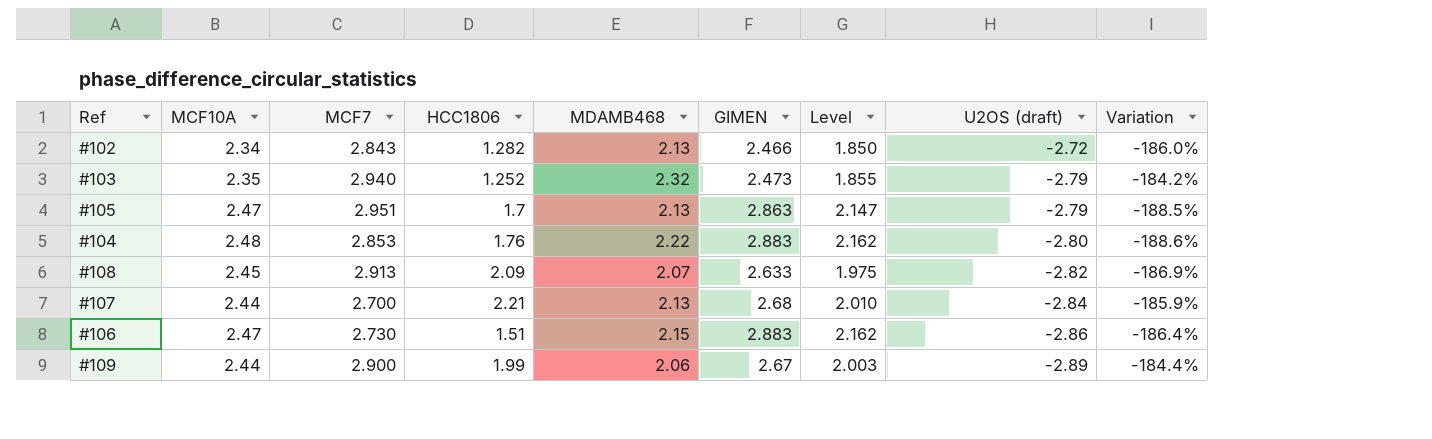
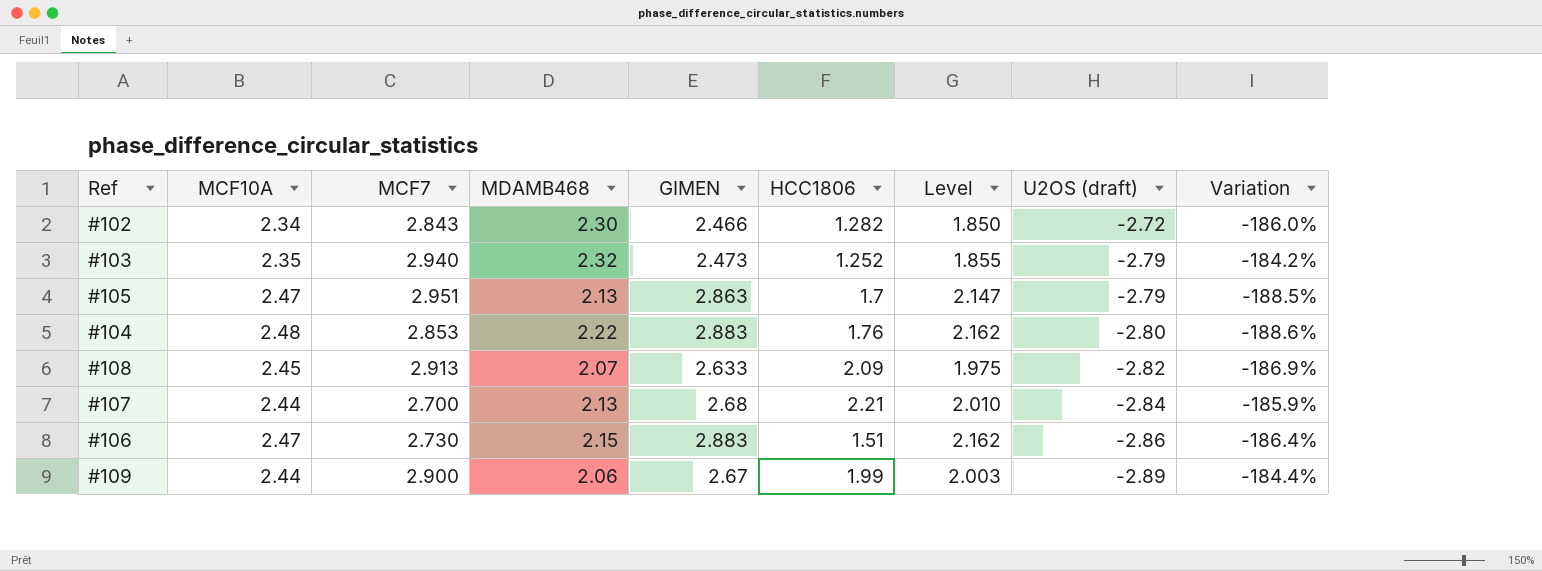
column HCC1806 | position: 4 -> 6
#102 | MDAMB468: 2.13 -> 2.30

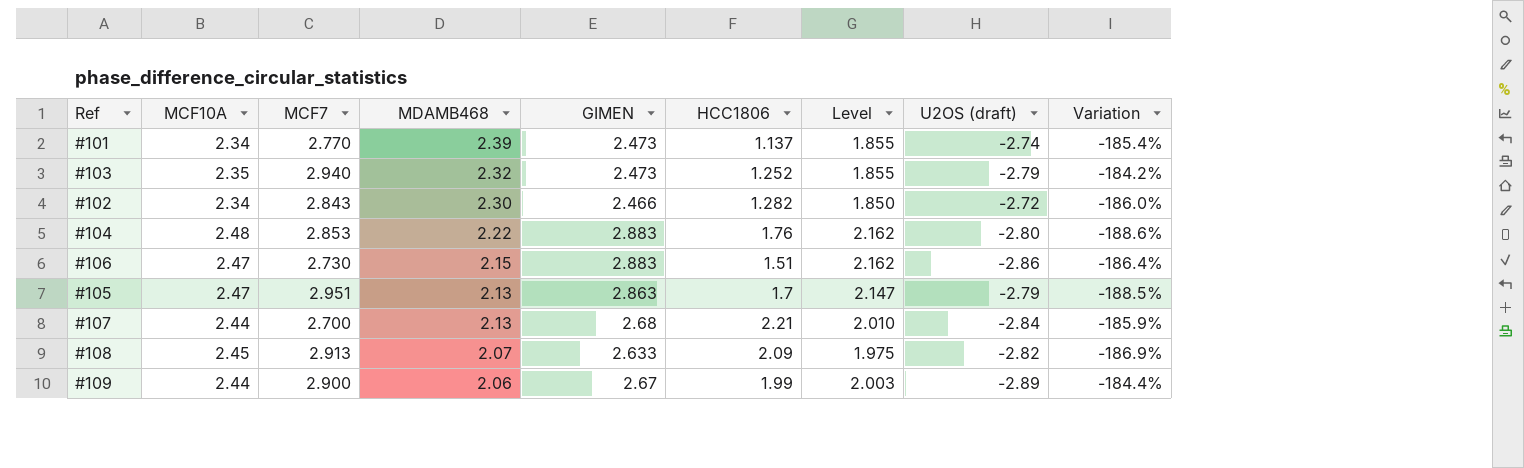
row order: U2OS (draft) descending -> MDAMB468 descending
row #101: none -> 2.34 | 2.770 | 2.39 | 2.473 | 1.137 | 1.855 | -2.74 | -185.4%

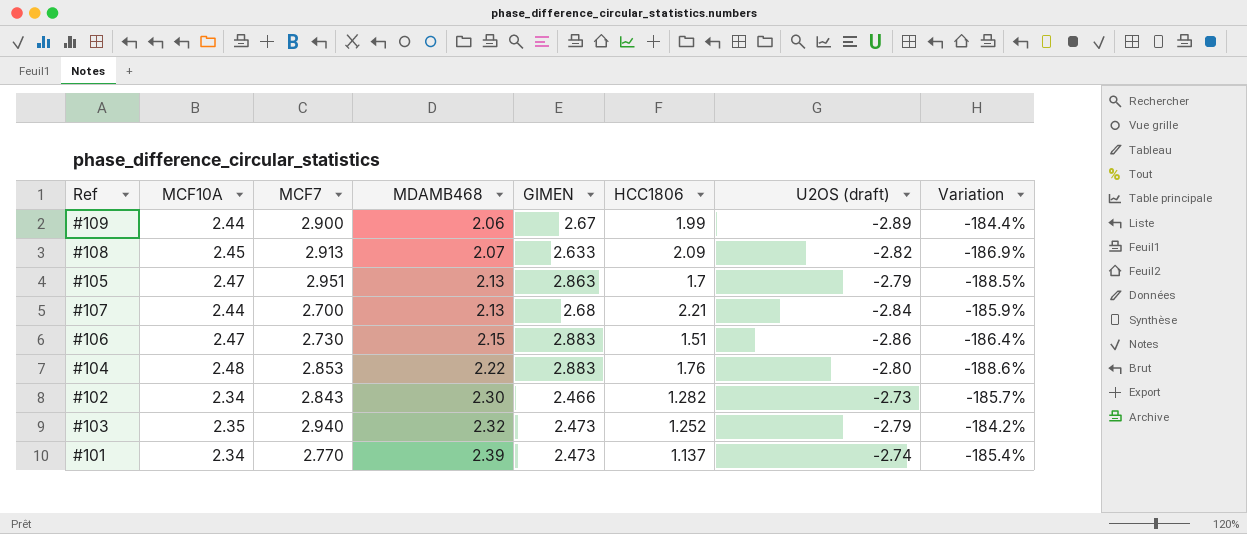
row order: MDAMB468 descending -> MDAMB468 ascending
column Level | formula: [GIMEN] * 0.75 -> none
#102 | U2OS (draft): -2.72 -> -2.73
#102 | Variation: -186.0% -> -185.7%

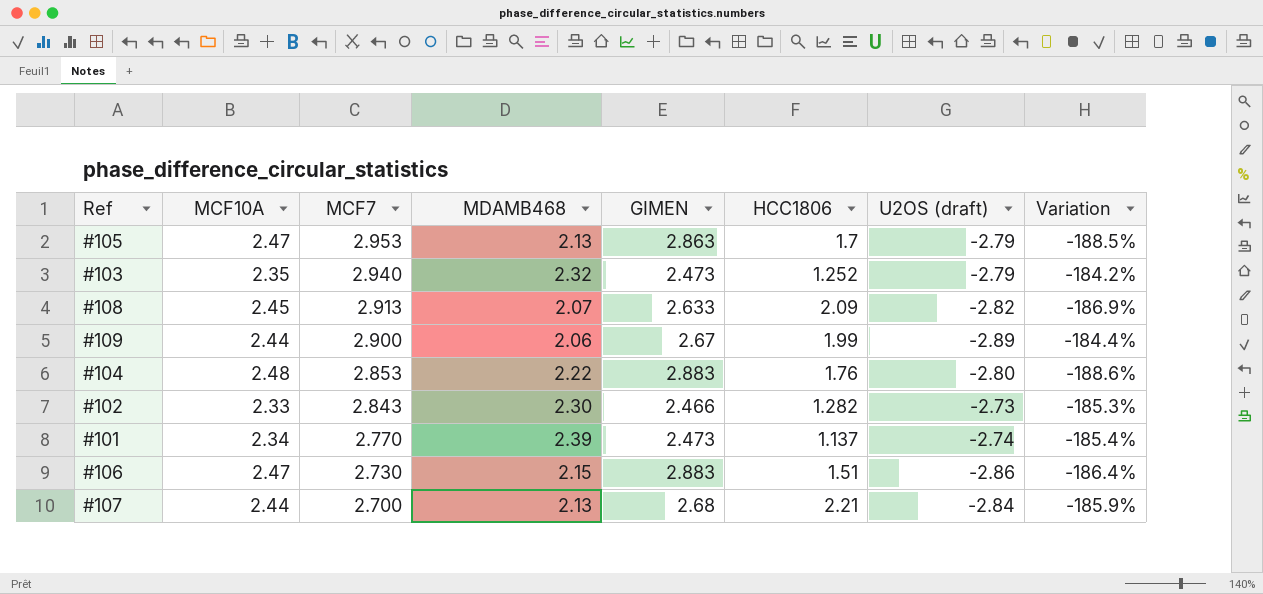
row order: MDAMB468 ascending -> MCF7 descending
#105 | MCF7: 2.951 -> 2.953
#102 | MCF10A: 2.34 -> 2.33
#102 | Variation: -185.7% -> -185.3%

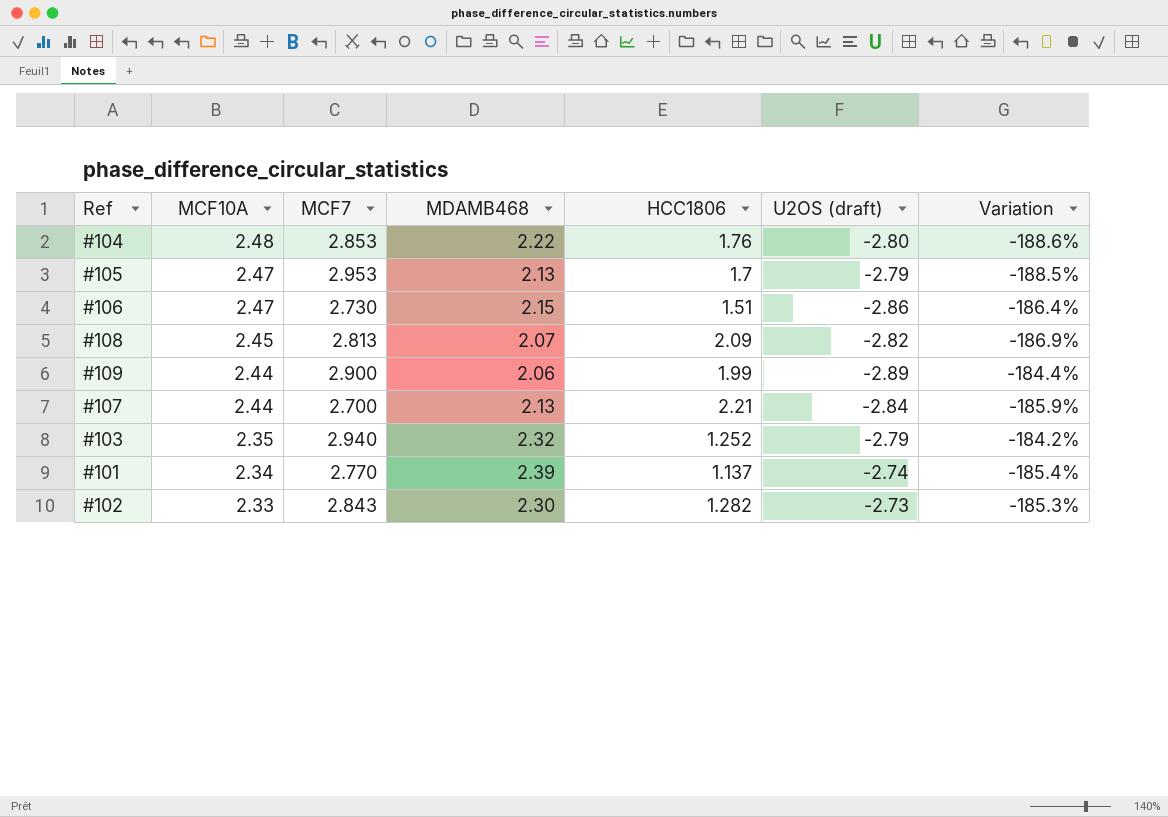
row order: MCF7 descending -> MCF10A descending
column GIMEN | position: 5 -> none
#108 | MCF7: 2.913 -> 2.813

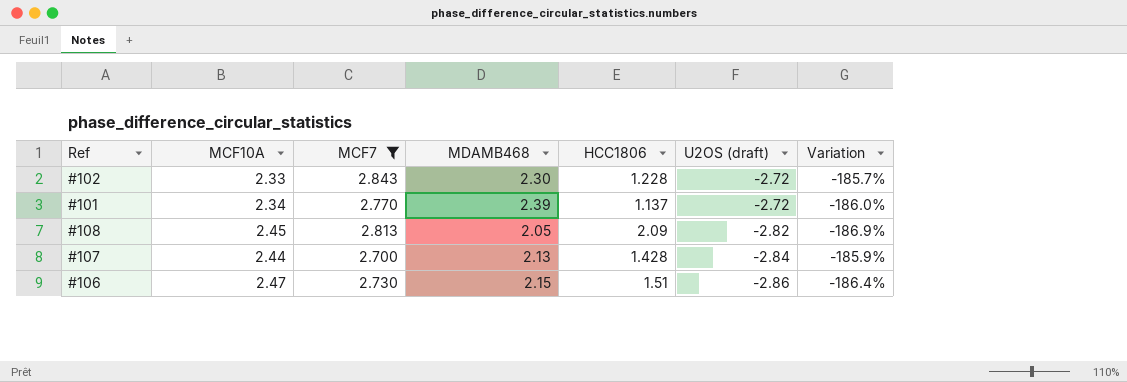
filter: none -> MCF7 <= 2.843
row order: MCF10A descending -> U2OS (draft) descending
#102 | HCC1806: 1.282 -> 1.228
#102 | U2OS (draft): -2.73 -> -2.72
#102 | Variation: -185.3% -> -185.7%
#101 | U2OS (draft): -2.74 -> -2.72
#101 | Variation: -185.4% -> -186.0%
#108 | MDAMB468: 2.07 -> 2.05
#107 | HCC1806: 2.21 -> 1.428

